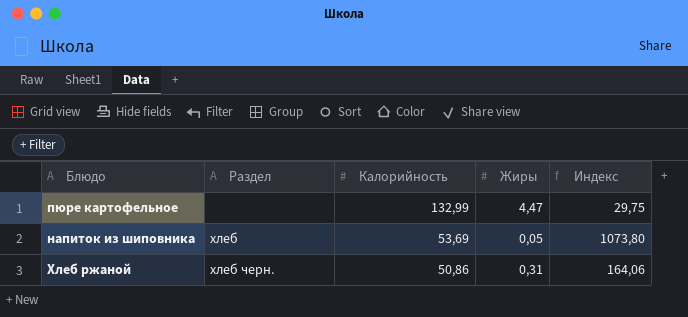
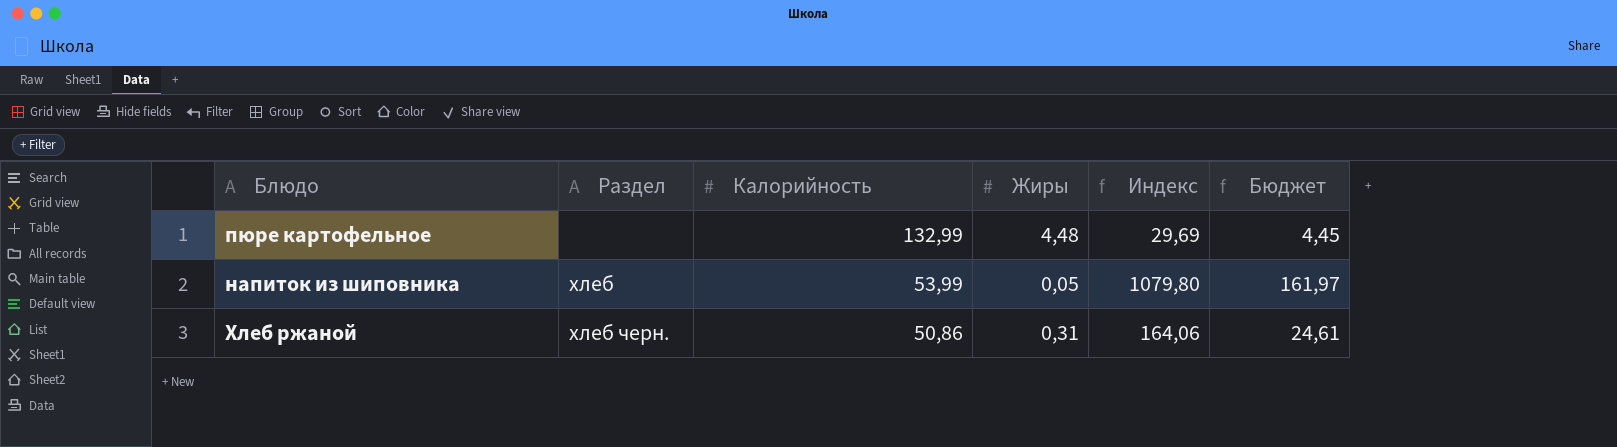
column Бюджет | formula: none -> [Индекс] * 0,15
пюре картофельное | Жиры: 4,47 -> 4,48
пюре картофельное | Индекс: 29,75 -> 29,69
напиток из шиповника | Калорийность: 53,69 -> 53,99
напиток из шиповника | Индекс: 1073,80 -> 1079,80

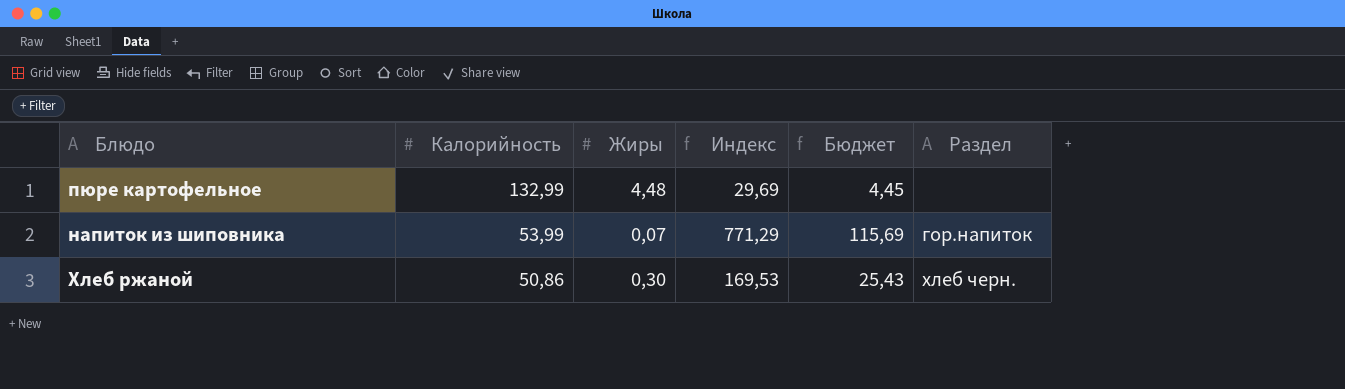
column Раздел | position: 2 -> 6
напиток из шиповника | Жиры: 0,05 -> 0,07
напиток из шиповника | Индекс: 1079,80 -> 771,29
напиток из шиповника | Бюджет: 161,97 -> 115,69
напиток из шиповника | Раздел: хлеб -> гор.напиток
Хлеб ржаной | Жиры: 0,31 -> 0,30
Хлеб ржаной | Индекс: 164,06 -> 169,53
Хлеб ржаной | Бюджет: 24,61 -> 25,43

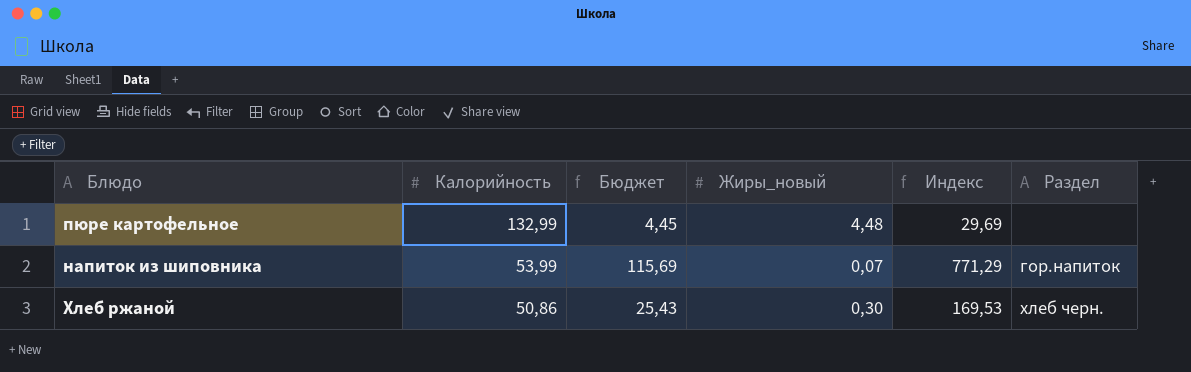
column Бюджет | position: 5 -> 3
column name: Жиры -> Жиры_новый

